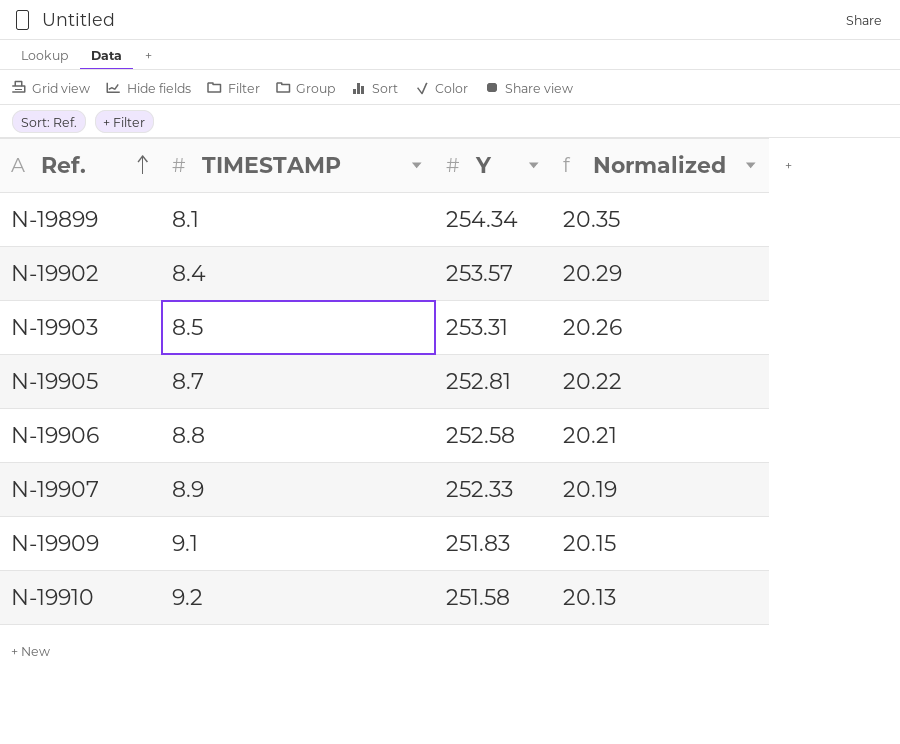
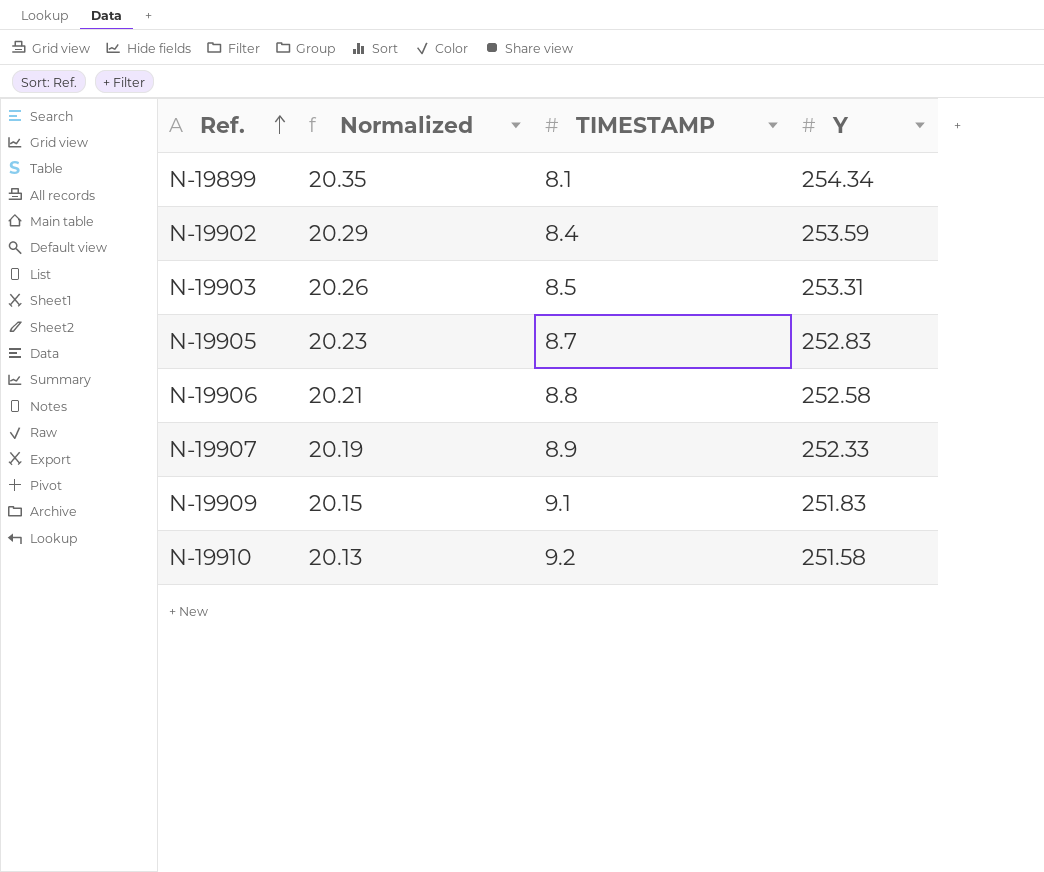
column Normalized | position: 4 -> 2
N-19902 | Y: 253.57 -> 253.59
N-19905 | Normalized: 20.22 -> 20.23
N-19905 | Y: 252.81 -> 252.83

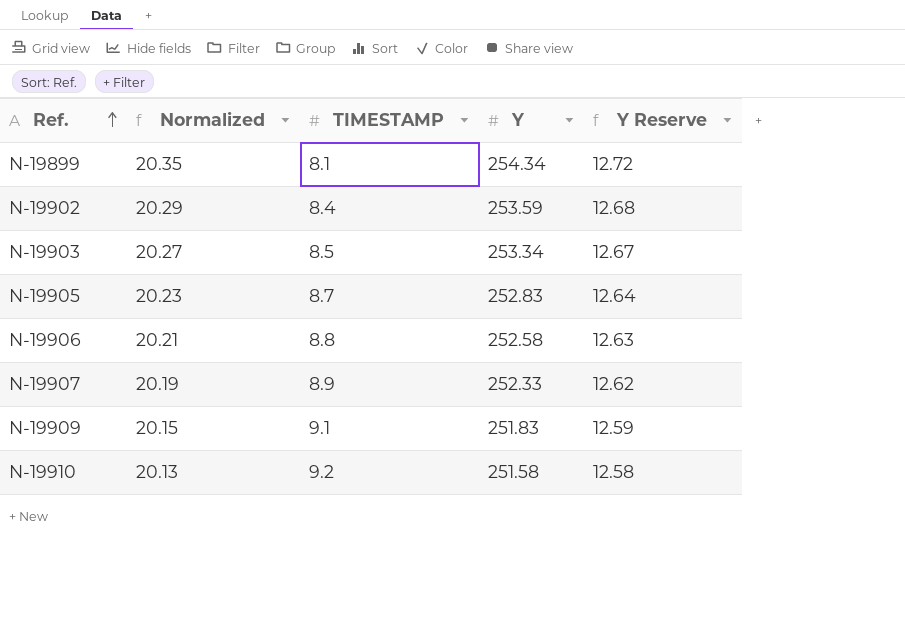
column Y Reserve | formula: none -> [Y] * 0.05
N-19903 | Normalized: 20.26 -> 20.27
N-19903 | Y: 253.31 -> 253.34

